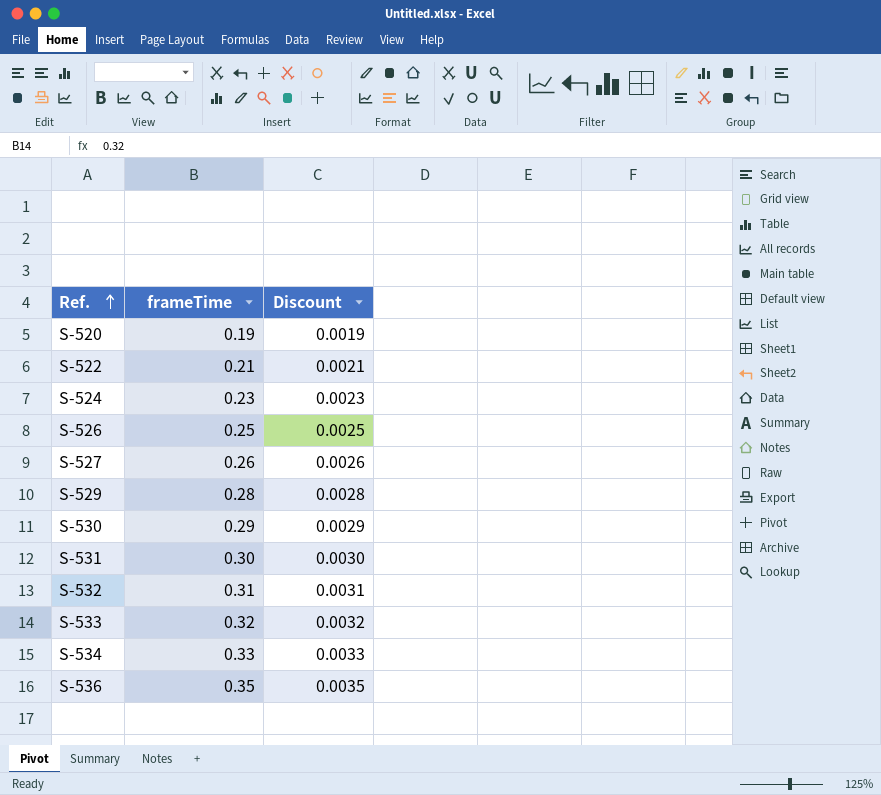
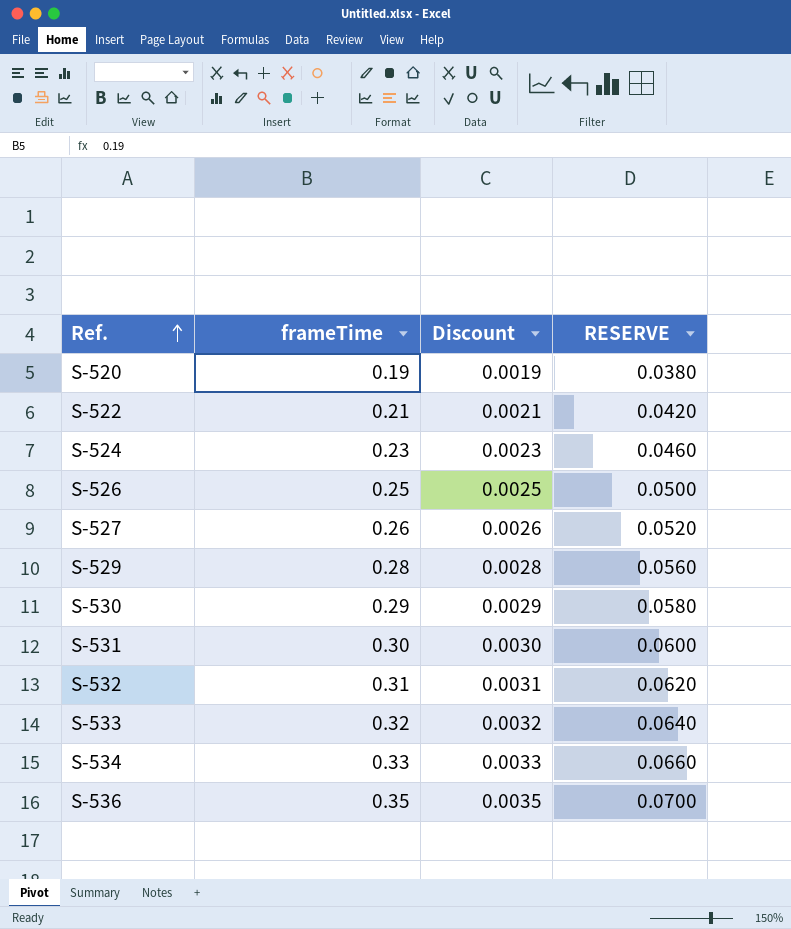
column RESERVE | formula: none -> [frameTime] * 0.2

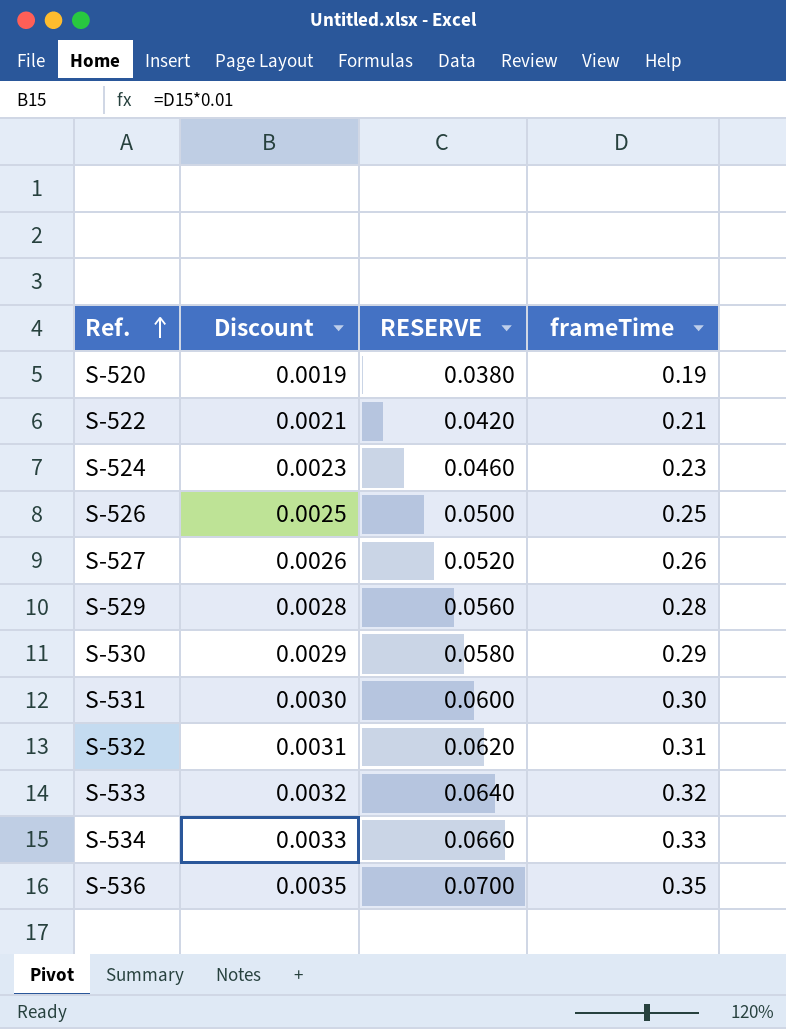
column frameTime | position: 2 -> 4

